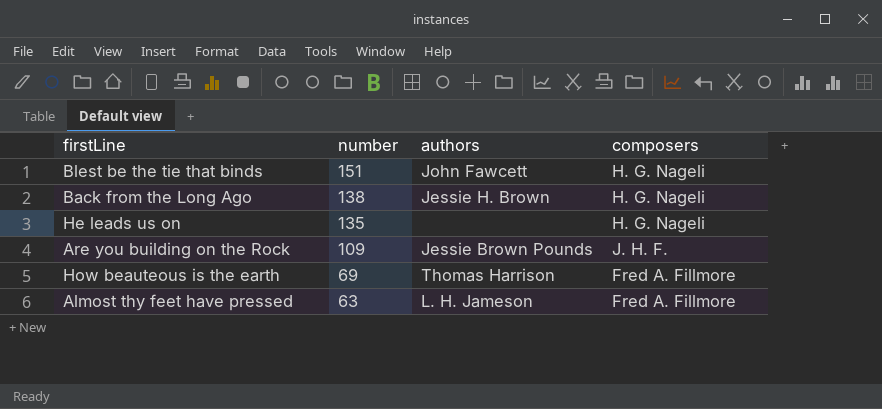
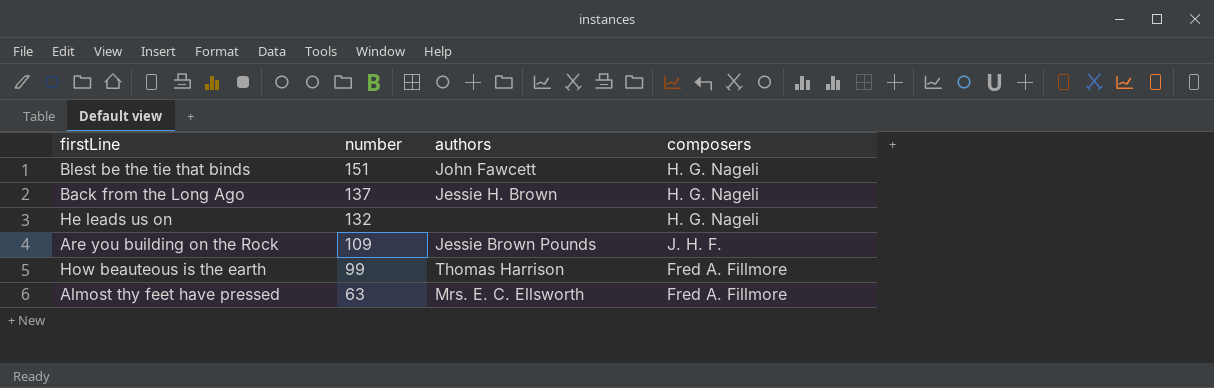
Back from the Long Ago | number: 138 -> 137
He leads us on | number: 135 -> 132
How beauteous is the earth | number: 69 -> 99
Almost thy feet have pressed | authors: L. H. Jameson -> Mrs. E. C. Ellsworth

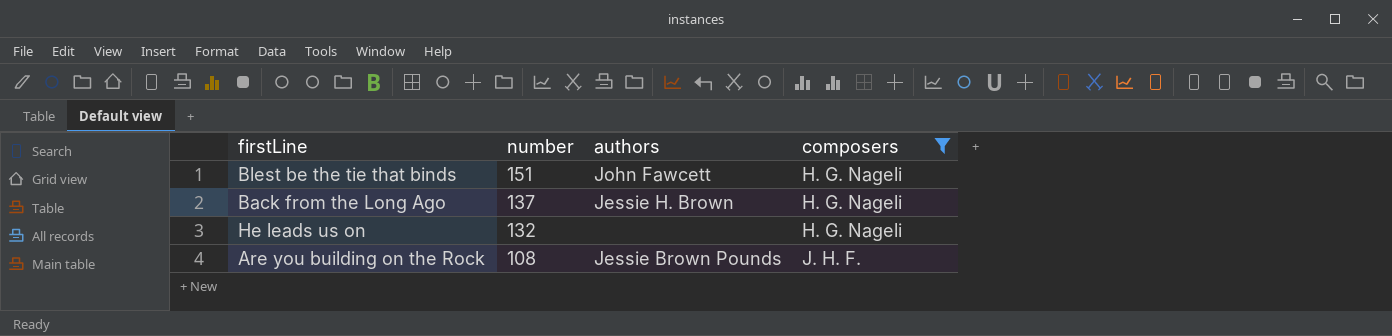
filter: none -> composers != Fred A. Fillmore
Are you building on the Rock | number: 109 -> 108

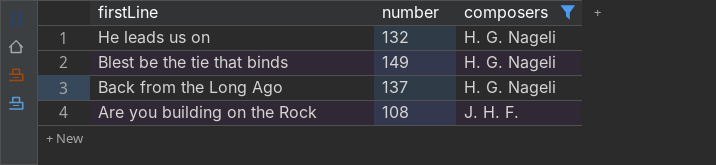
row order: number descending -> firstLine descending
column authors | position: 3 -> none
Blest be the tie that binds | number: 151 -> 149

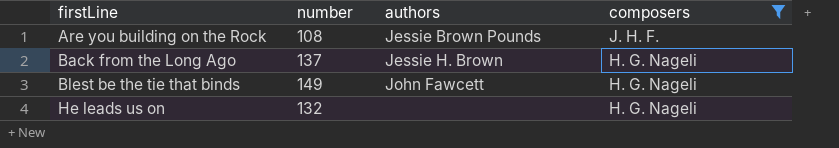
row order: firstLine descending -> firstLine ascending
column authors | position: none -> 3

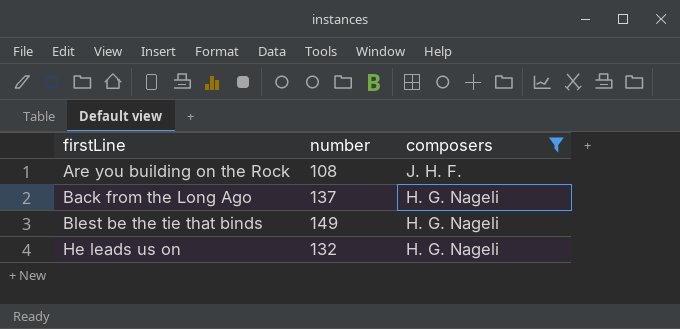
column authors | position: 3 -> none

